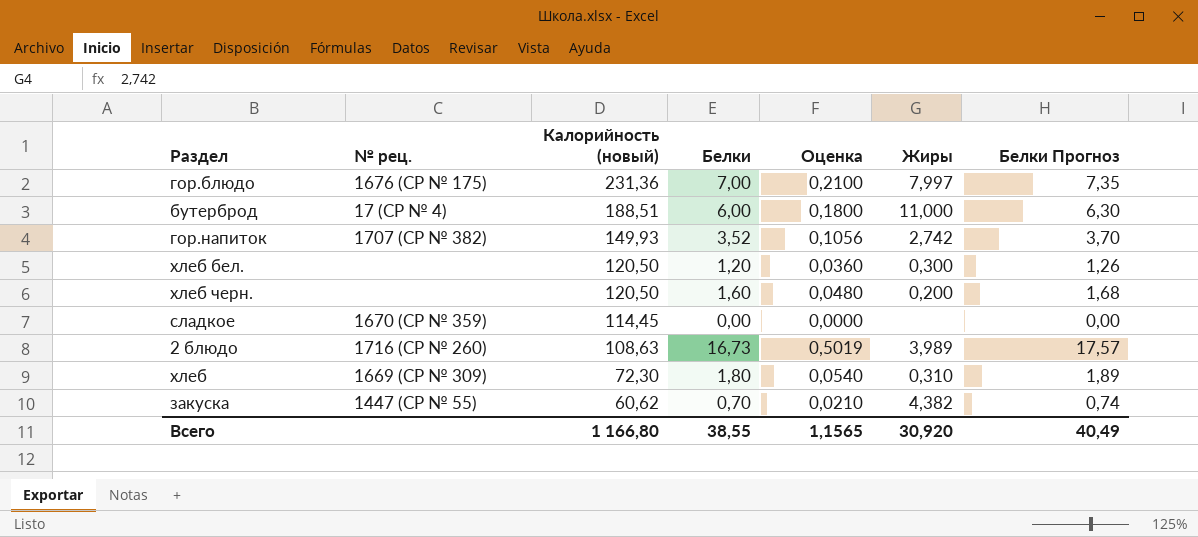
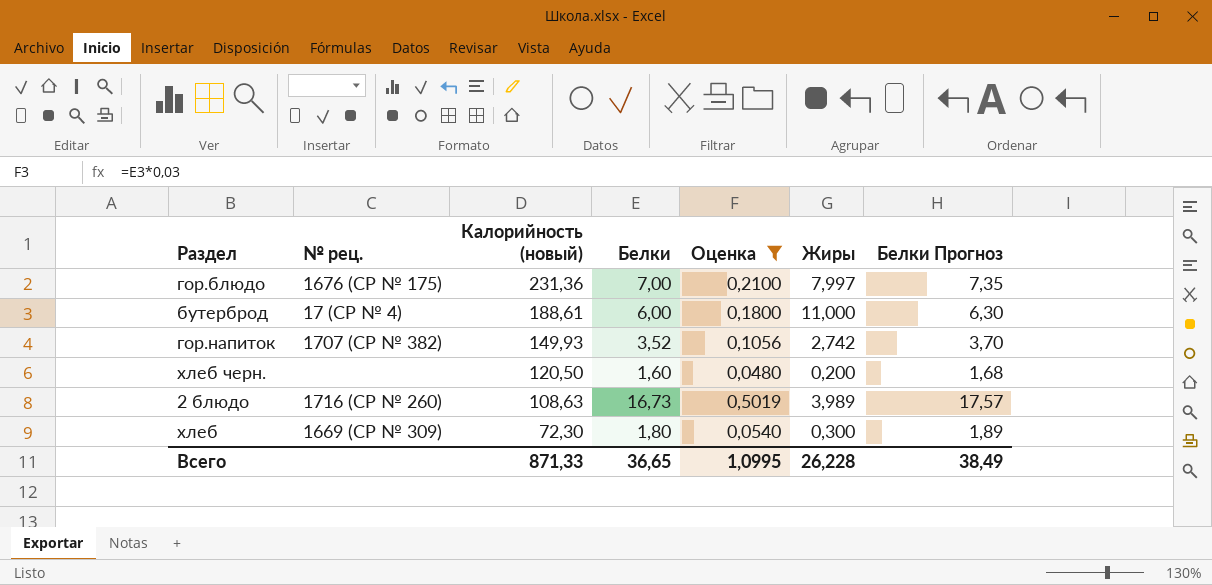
filter: none -> Оценка >= 0,0480
бутерброд | Калорийность (новый): 188,51 -> 188,61
хлеб | Жиры: 0,310 -> 0,300
Всего | Калорийность (новый): 1 166,80 -> 871,33
Всего | Белки: 38,55 -> 36,65
Всего | Оценка: 1,1565 -> 1,0995
Всего | Жиры: 30,920 -> 26,228
Всего | Белки Прогноз: 40,49 -> 38,49

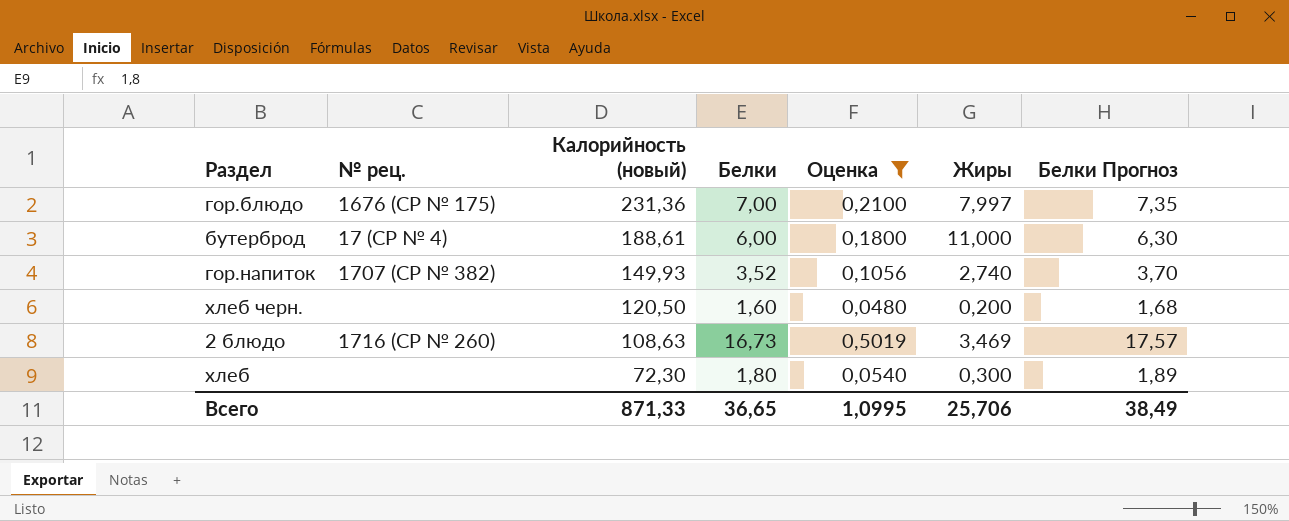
гор.напиток | Жиры: 2,742 -> 2,740
2 блюдо | Жиры: 3,989 -> 3,469
хлеб | № рец.: 1669 (СР № 309) -> none
Всего | Жиры: 26,228 -> 25,706

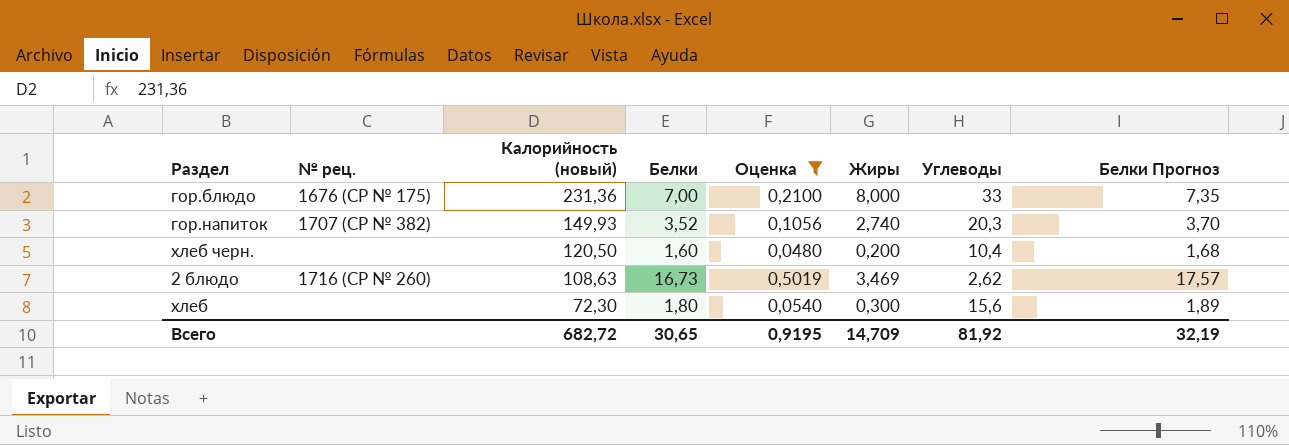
column Углеводы | position: none -> 7
row бутерброд: 17 (СР № 4) | 188,61 | 6,00 | 0,1800 | 11,000 | 6,30 -> none
гор.блюдо | Жиры: 7,997 -> 8,000
Всего | Калорийность (новый): 871,33 -> 682,72
Всего | Белки: 36,65 -> 30,65
Всего | Оценка: 1,0995 -> 0,9195
Всего | Жиры: 25,706 -> 14,709
Всего | Белки Прогноз: 38,49 -> 32,19

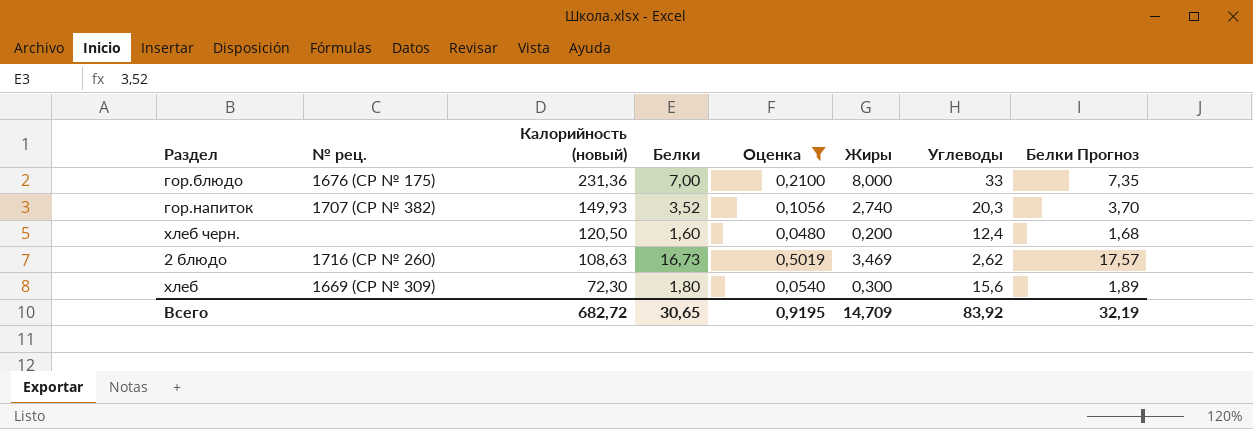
хлеб черн. | Углеводы: 10,4 -> 12,4
хлеб | № рец.: none -> 1669 (СР № 309)
Всего | Углеводы: 81,92 -> 83,92

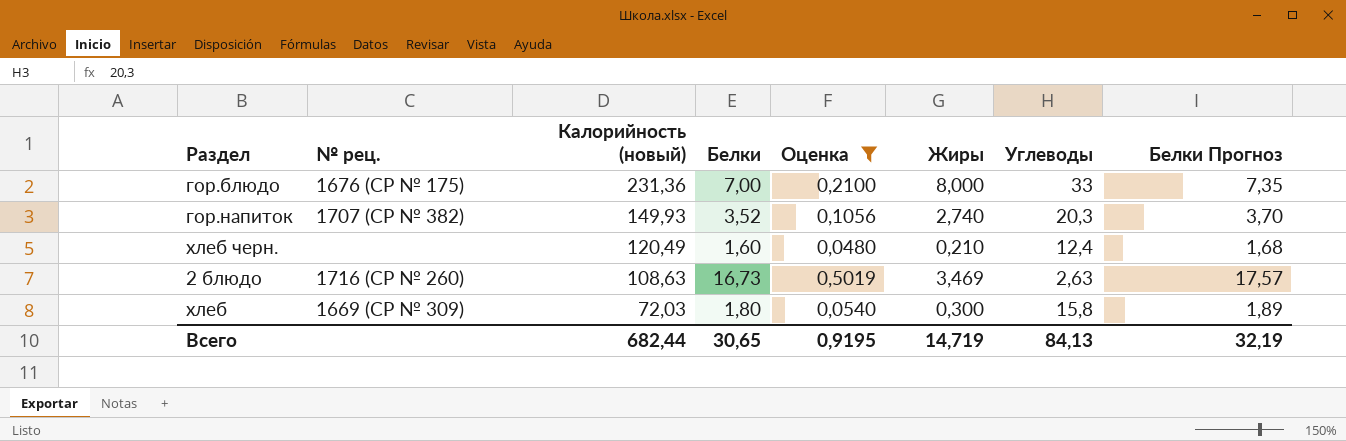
хлеб черн. | Калорийность (новый): 120,50 -> 120,49
хлеб черн. | Жиры: 0,200 -> 0,210
2 блюдо | Углеводы: 2,62 -> 2,63
хлеб | Калорийность (новый): 72,30 -> 72,03
хлеб | Углеводы: 15,6 -> 15,8
Всего | Калорийность (новый): 682,72 -> 682,44
Всего | Жиры: 14,709 -> 14,719
Всего | Углеводы: 83,92 -> 84,13

